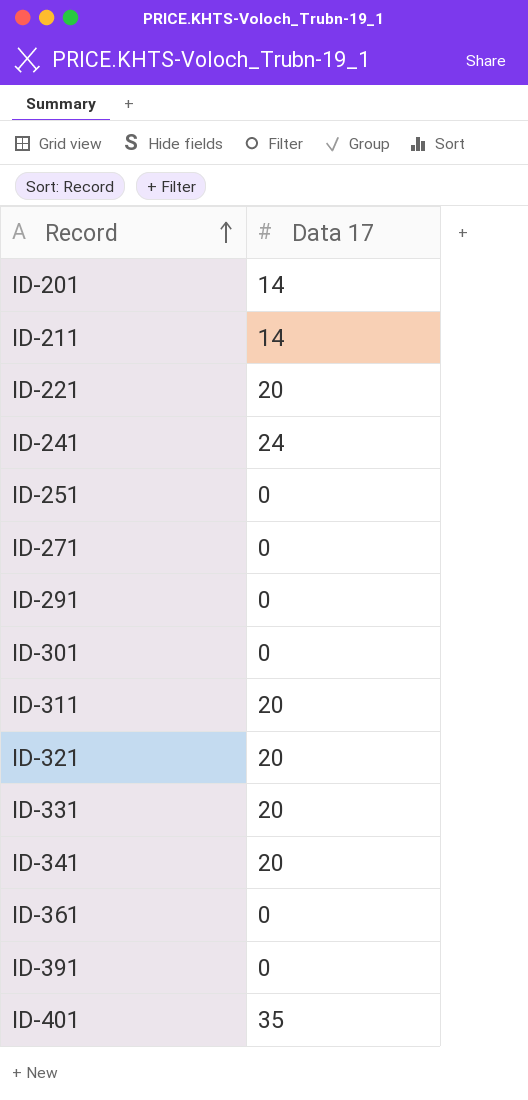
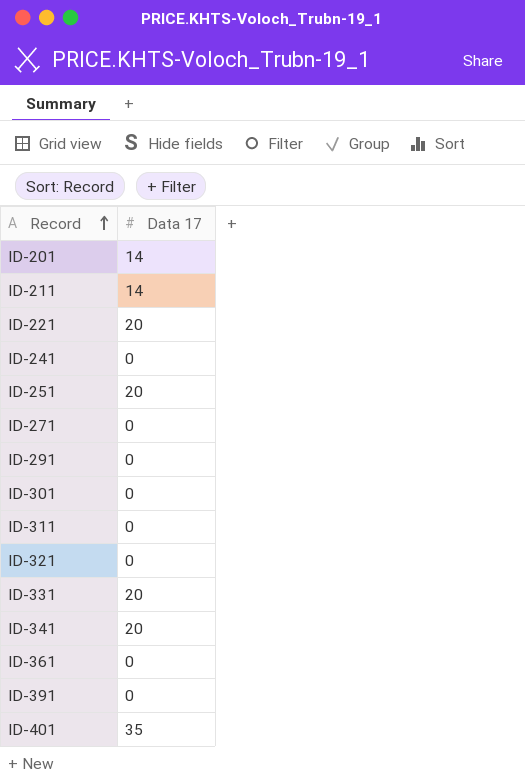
ID-241 | Data 17: 24 -> 0
ID-251 | Data 17: 0 -> 20
ID-311 | Data 17: 20 -> 0
ID-321 | Data 17: 20 -> 0

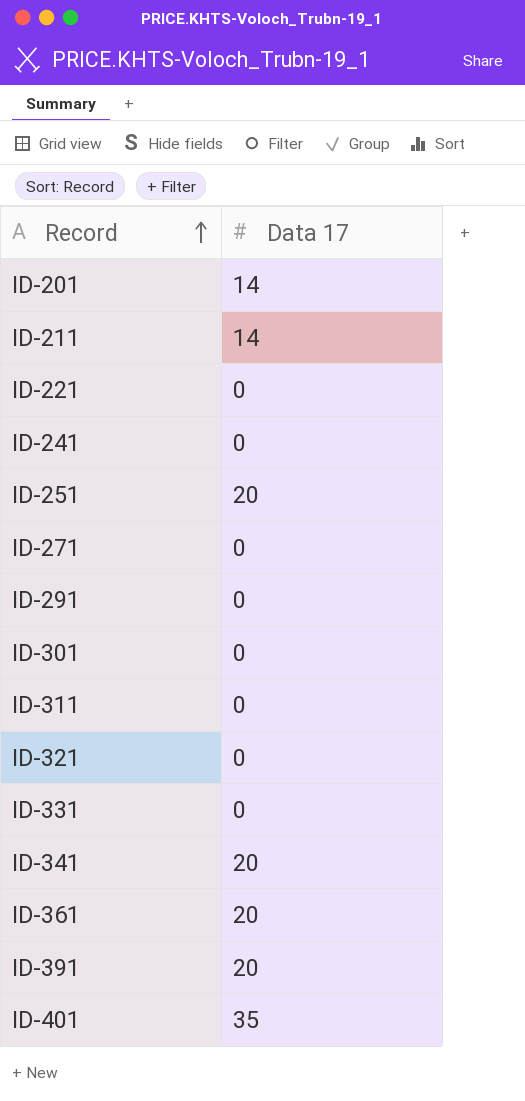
ID-221 | Data 17: 20 -> 0
ID-331 | Data 17: 20 -> 0
ID-361 | Data 17: 0 -> 20
ID-391 | Data 17: 0 -> 20

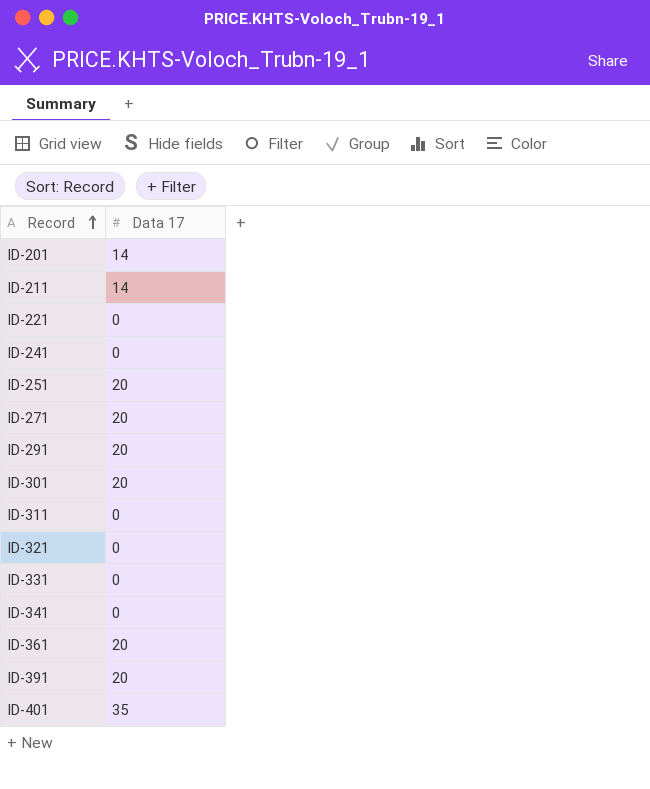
ID-271 | Data 17: 0 -> 20
ID-291 | Data 17: 0 -> 20
ID-301 | Data 17: 0 -> 20
ID-341 | Data 17: 20 -> 0

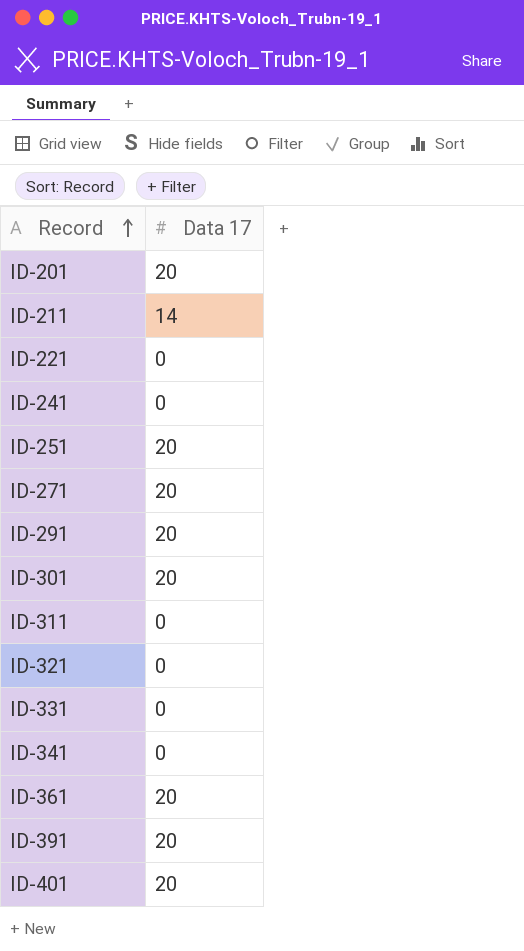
ID-201 | Data 17: 14 -> 20
ID-401 | Data 17: 35 -> 20

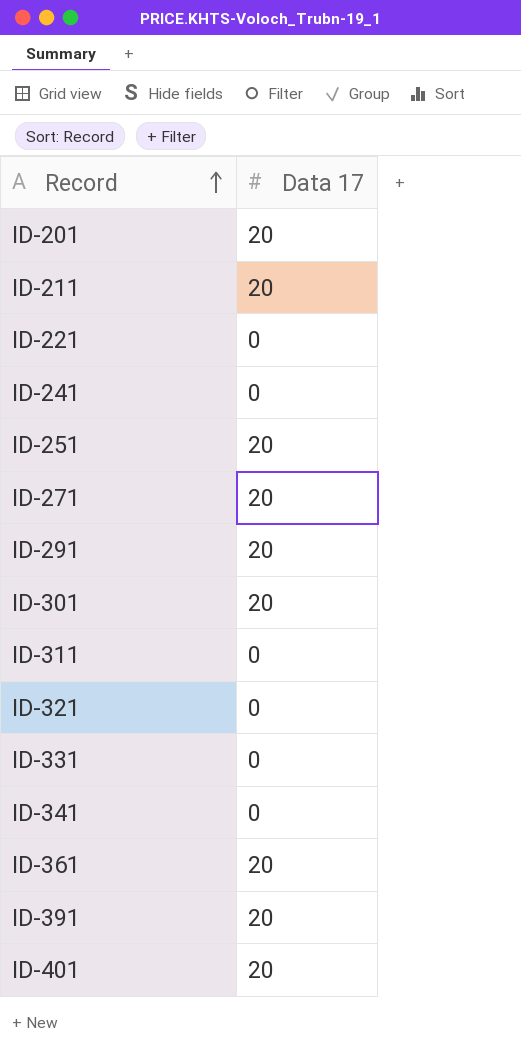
ID-211 | Data 17: 14 -> 20

